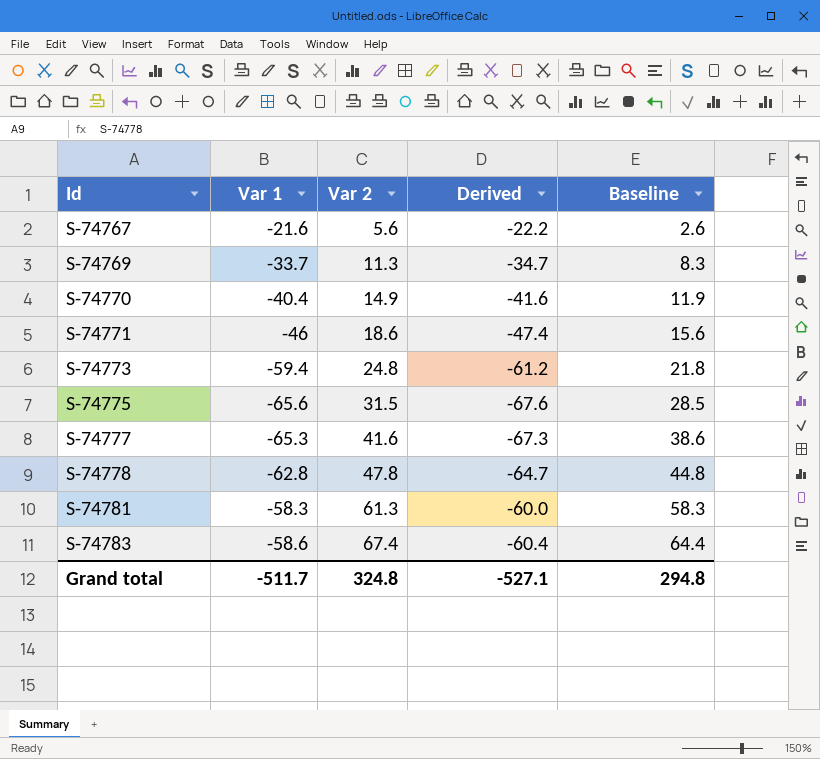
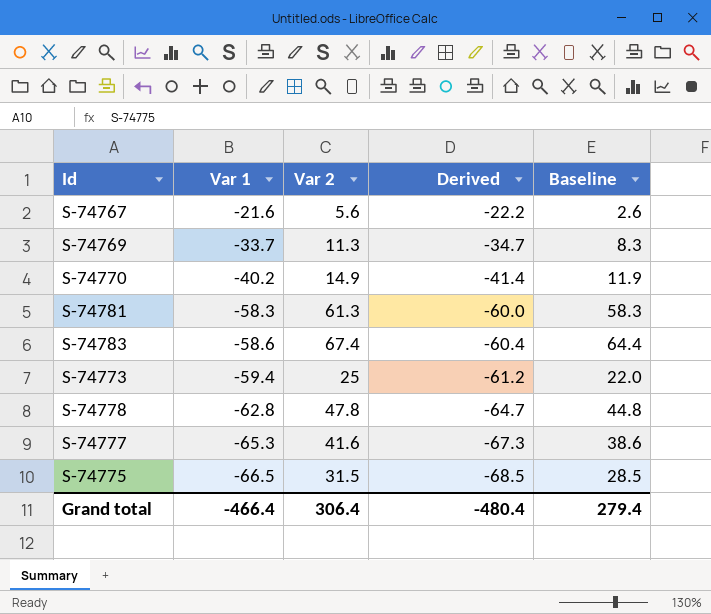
row order: Id ascending -> Var 1 descending
row S-74771: -46 | 18.6 | -47.4 | 15.6 -> none
S-74770 | Var 1: -40.4 -> -40.2
S-74770 | Derived: -41.6 -> -41.4
S-74773 | Var 2: 24.8 -> 25
S-74773 | Baseline: 21.8 -> 22.0
S-74775 | Var 1: -65.6 -> -66.5
S-74775 | Derived: -67.6 -> -68.5
Grand total | Var 1: -511.7 -> -466.4
Grand total | Var 2: 324.8 -> 306.4
Grand total | Derived: -527.1 -> -480.4
Grand total | Baseline: 294.8 -> 279.4

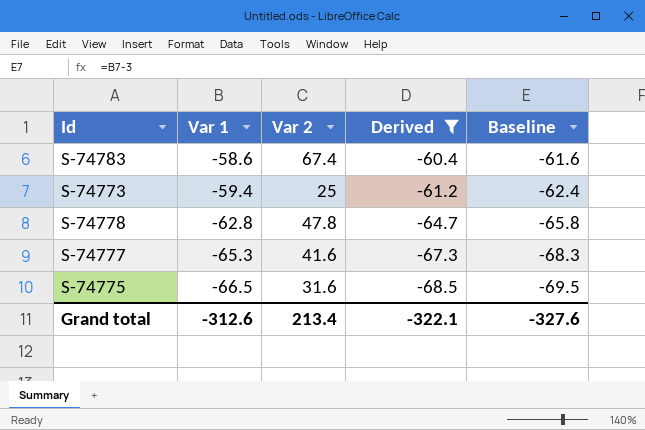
filter: none -> Derived <= -60.4
column Baseline | formula: [Var 2] - 3 -> [Var 1] - 3
S-74775 | Var 2: 31.5 -> 31.6
Grand total | Var 1: -466.4 -> -312.6
Grand total | Var 2: 306.4 -> 213.4
Grand total | Derived: -480.4 -> -322.1
Grand total | Baseline: 279.4 -> -327.6

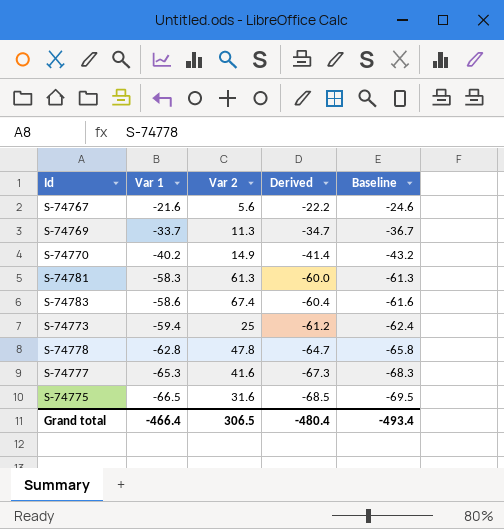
filter: Derived <= -60.4 -> none
Grand total | Var 1: -312.6 -> -466.4
Grand total | Var 2: 213.4 -> 306.5
Grand total | Derived: -322.1 -> -480.4
Grand total | Baseline: -327.6 -> -493.4

